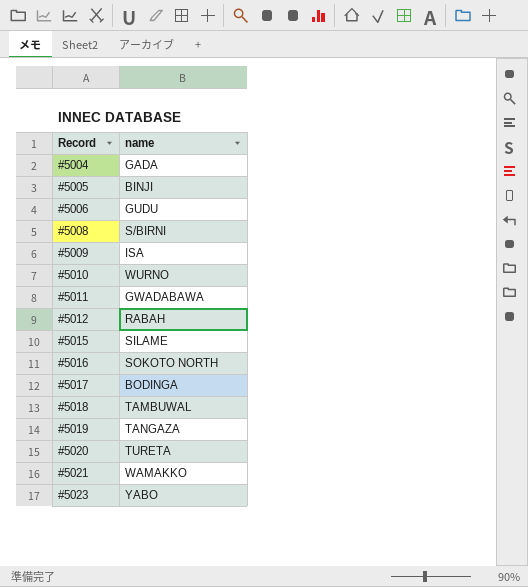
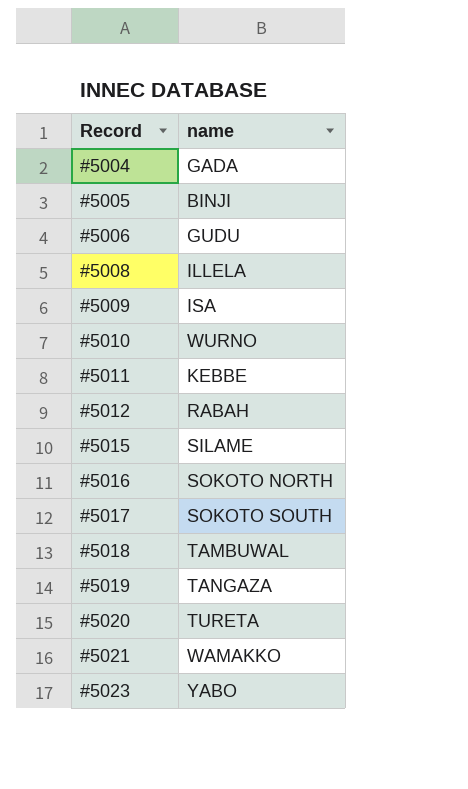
#5008 | name: S/BIRNI -> ILLELA
#5011 | name: GWADABAWA -> KEBBE
#5017 | name: BODINGA -> SOKOTO SOUTH

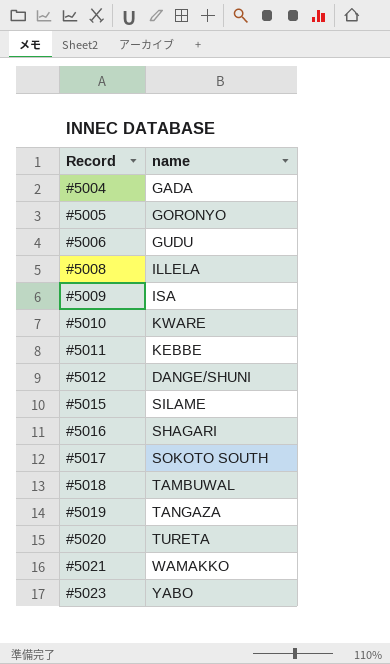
#5005 | name: BINJI -> GORONYO
#5010 | name: WURNO -> KWARE
#5012 | name: RABAH -> DANGE/SHUNI
#5016 | name: SOKOTO NORTH -> SHAGARI

